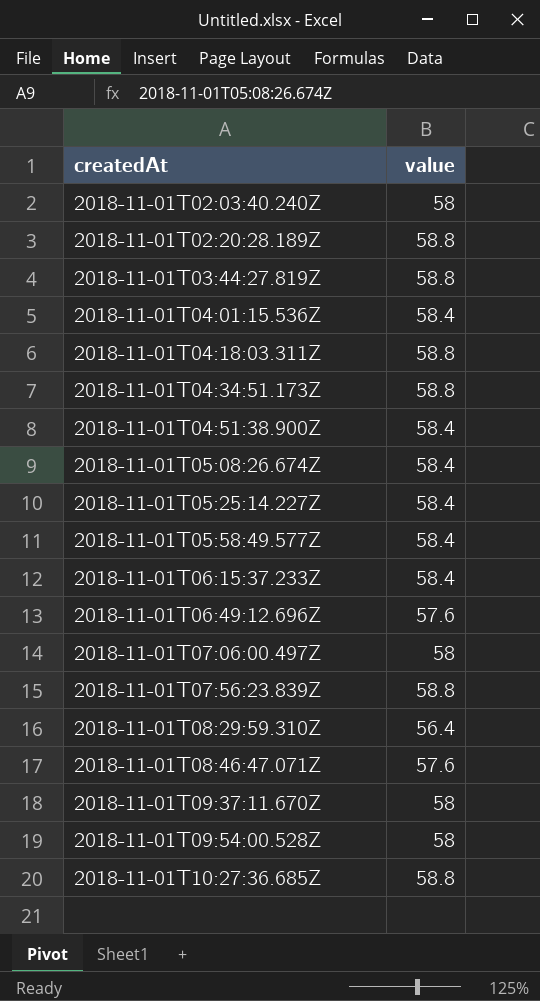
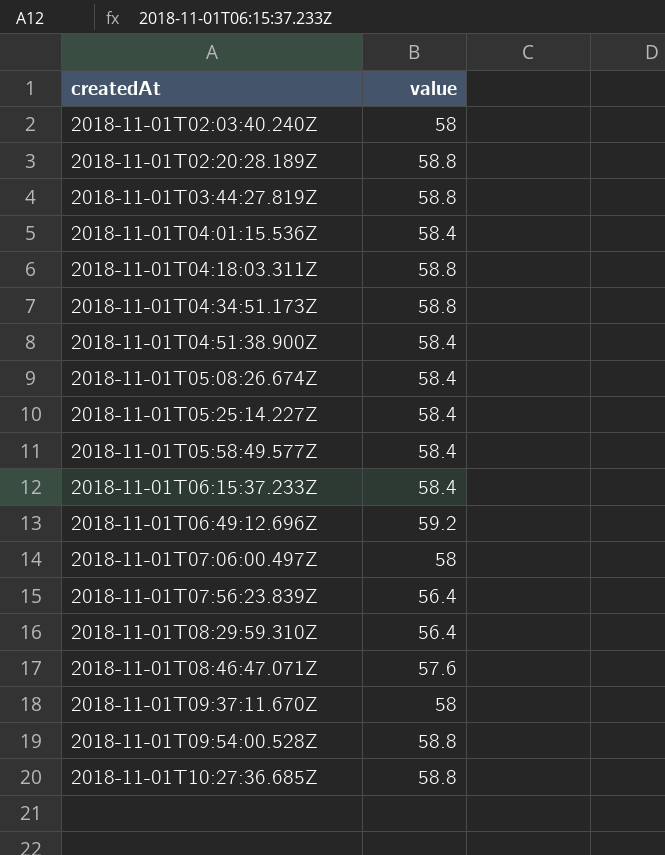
2018-11-01T06:49:12.696Z | value: 57.6 -> 59.2
2018-11-01T07:56:23.839Z | value: 58.8 -> 56.4
2018-11-01T09:54:00.528Z | value: 58 -> 58.8

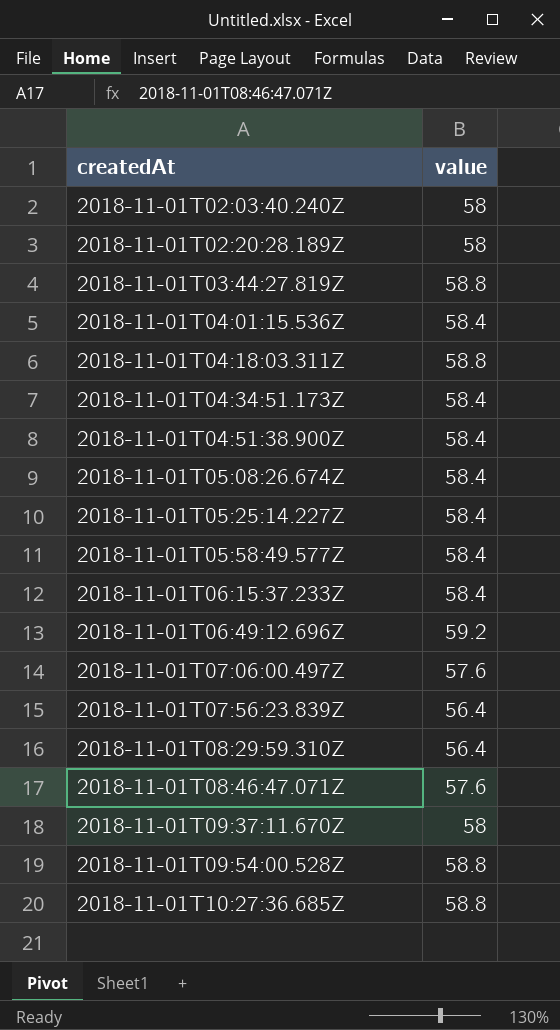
2018-11-01T02:20:28.189Z | value: 58.8 -> 58
2018-11-01T04:34:51.173Z | value: 58.8 -> 58.4
2018-11-01T07:06:00.497Z | value: 58 -> 57.6

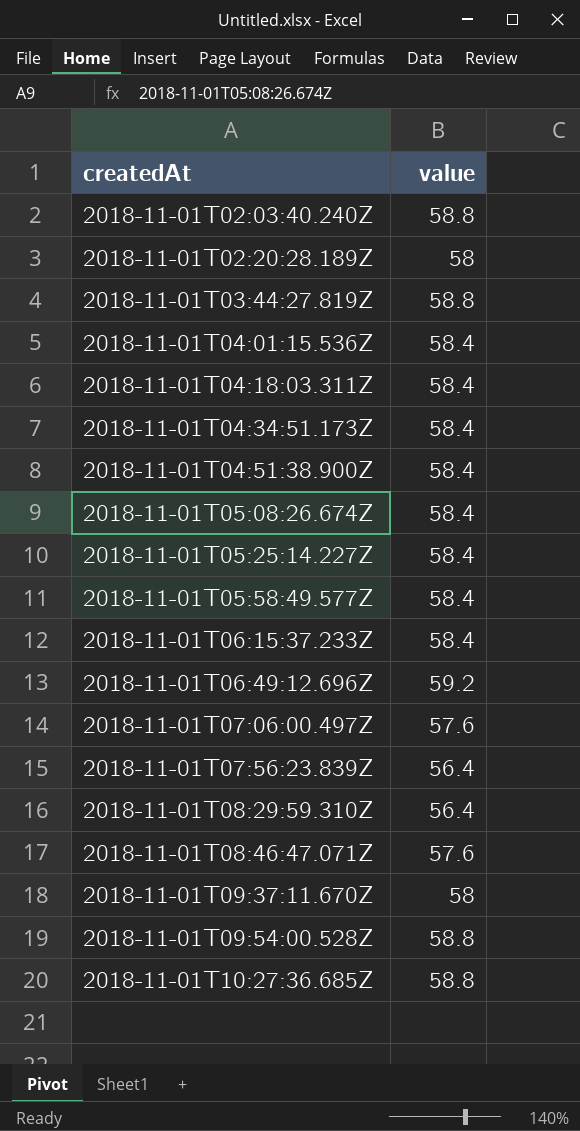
2018-11-01T02:03:40.240Z | value: 58 -> 58.8
2018-11-01T04:18:03.311Z | value: 58.8 -> 58.4

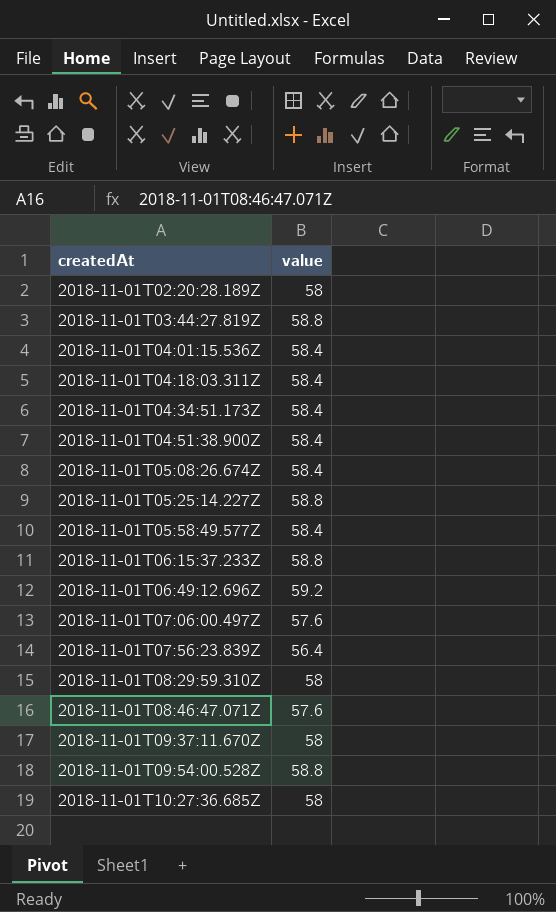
row 2018-11-01T02:03:40.240Z: 58.8 -> none
2018-11-01T05:25:14.227Z | value: 58.4 -> 58.8
2018-11-01T06:15:37.233Z | value: 58.4 -> 58.8
2018-11-01T08:29:59.310Z | value: 56.4 -> 58
2018-11-01T10:27:36.685Z | value: 58.8 -> 58

